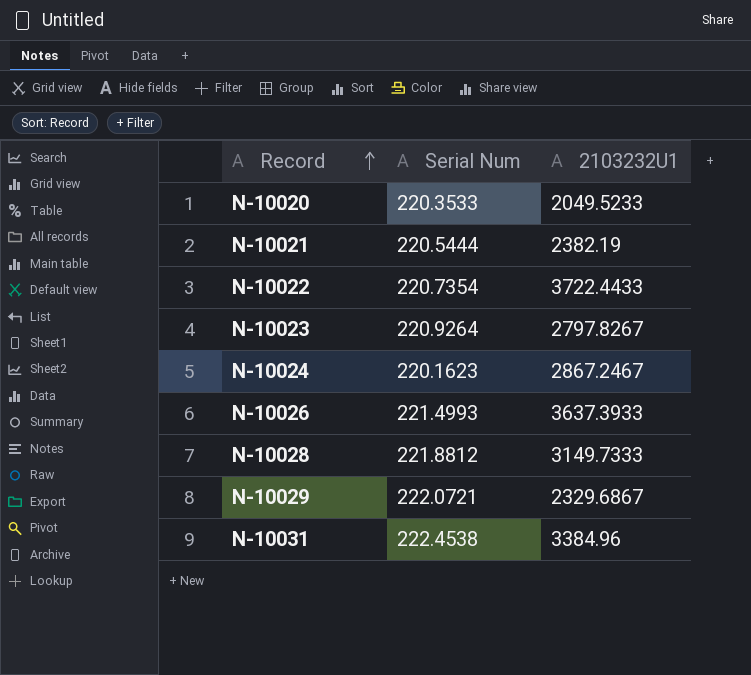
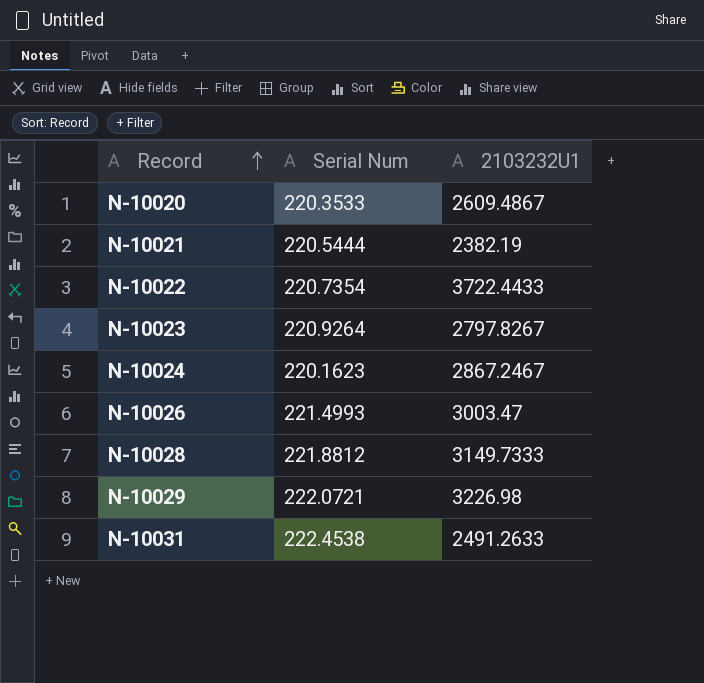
N-10020 | 2103232U1: 2049.5233 -> 2609.4867
N-10026 | 2103232U1: 3637.3933 -> 3003.47
N-10029 | 2103232U1: 2329.6867 -> 3226.98
N-10031 | 2103232U1: 3384.96 -> 2491.2633

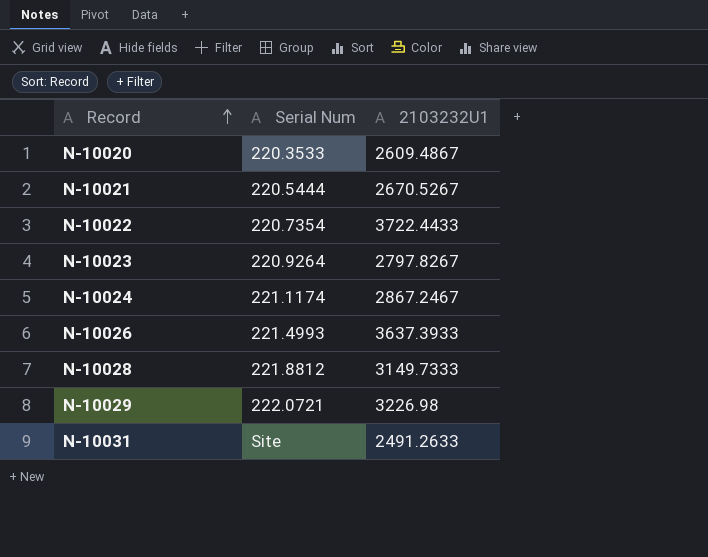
N-10021 | 2103232U1: 2382.19 -> 2670.5267
N-10024 | Serial Num: 220.1623 -> 221.1174
N-10026 | 2103232U1: 3003.47 -> 3637.3933
N-10031 | Serial Num: 222.4538 -> Site

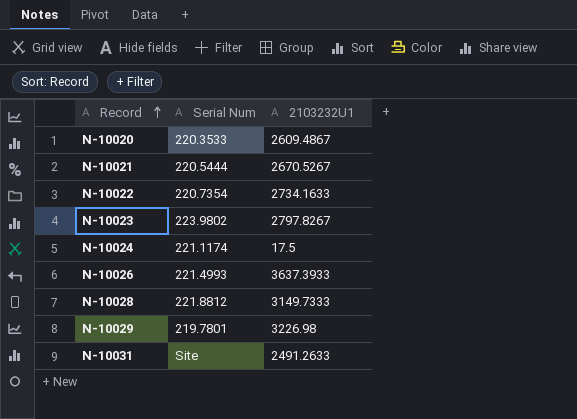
N-10022 | 2103232U1: 3722.4433 -> 2734.1633
N-10023 | Serial Num: 220.9264 -> 223.9802
N-10024 | 2103232U1: 2867.2467 -> 17.5
N-10029 | Serial Num: 222.0721 -> 219.7801

